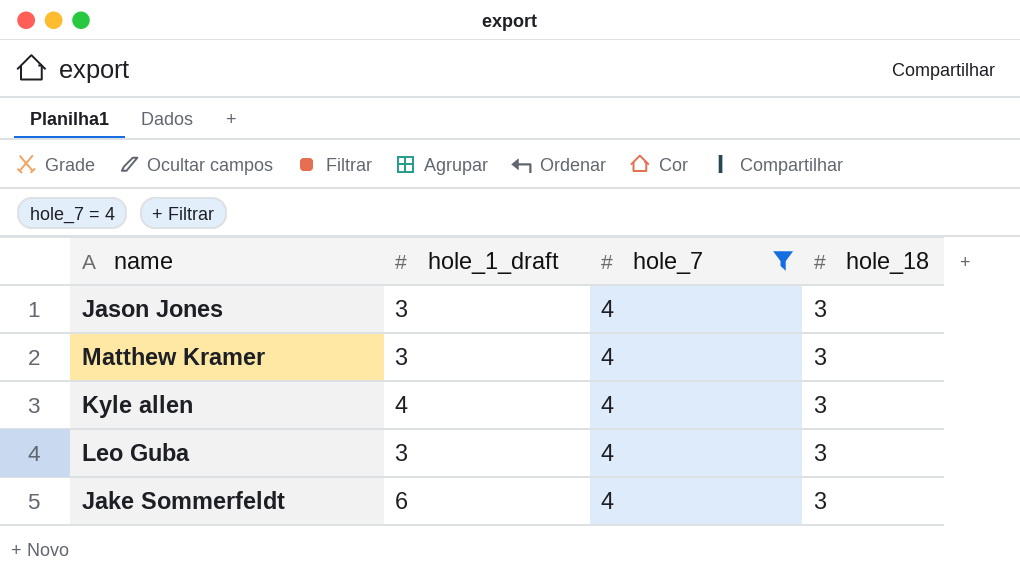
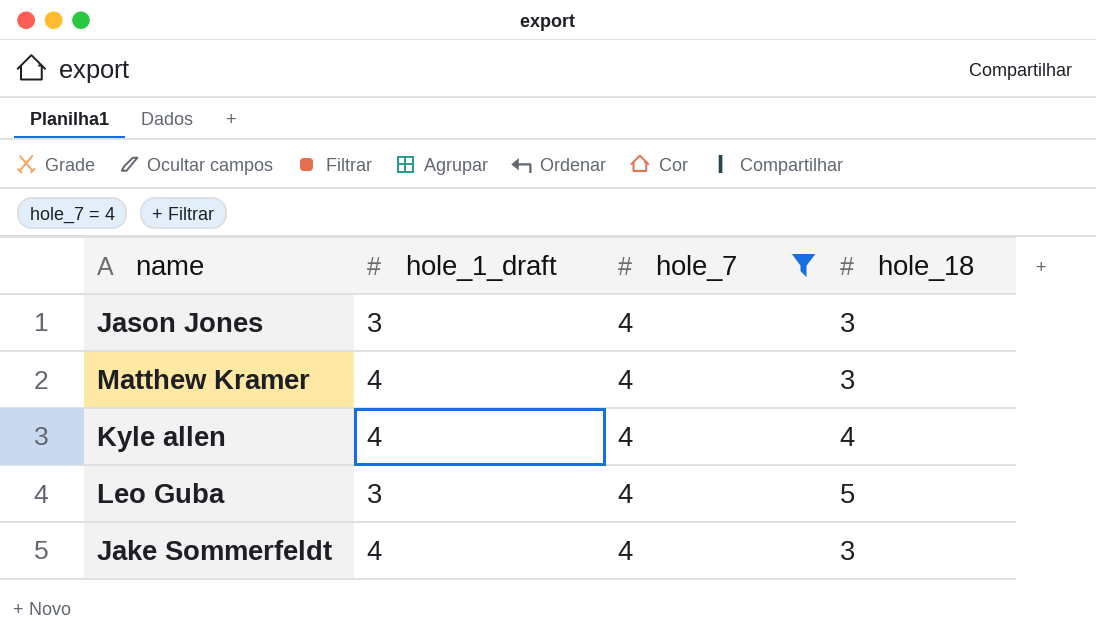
Matthew Kramer | hole_1_draft: 3 -> 4
Kyle allen | hole_18: 3 -> 4
Leo Guba | hole_18: 3 -> 5
Jake Sommerfeldt | hole_1_draft: 6 -> 4

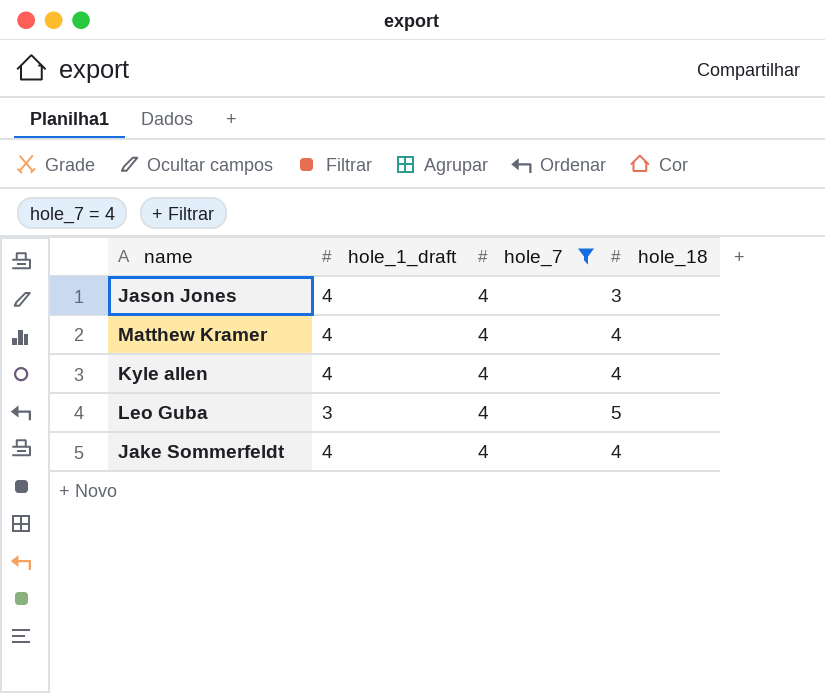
Jason Jones | hole_1_draft: 3 -> 4
Matthew Kramer | hole_18: 3 -> 4
Jake Sommerfeldt | hole_18: 3 -> 4

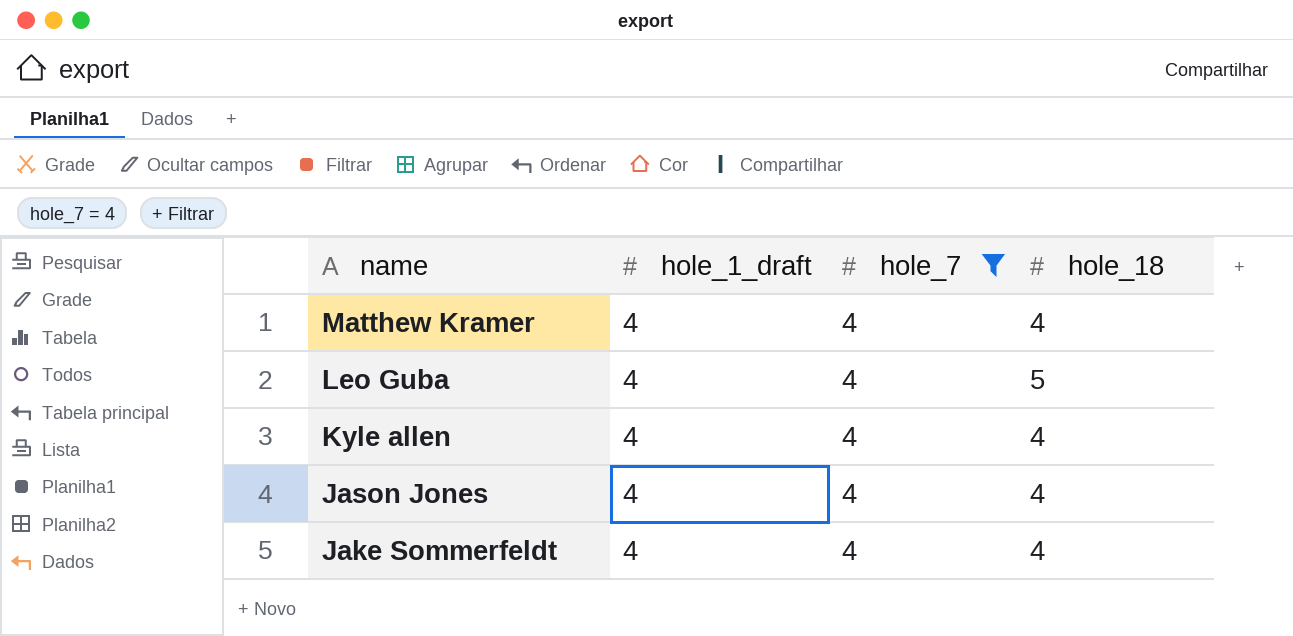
row order: none -> name descending
Leo Guba | hole_1_draft: 3 -> 4
Jason Jones | hole_18: 3 -> 4

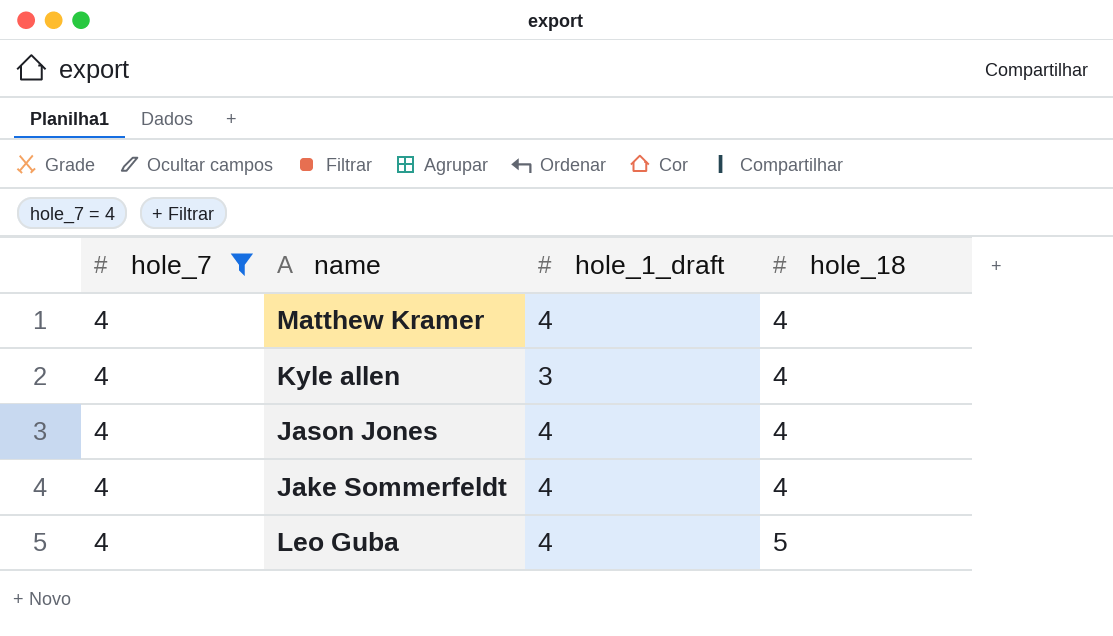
row order: name descending -> hole_18 ascending
column hole_7 | position: 3 -> 1
Kyle allen | hole_1_draft: 4 -> 3

